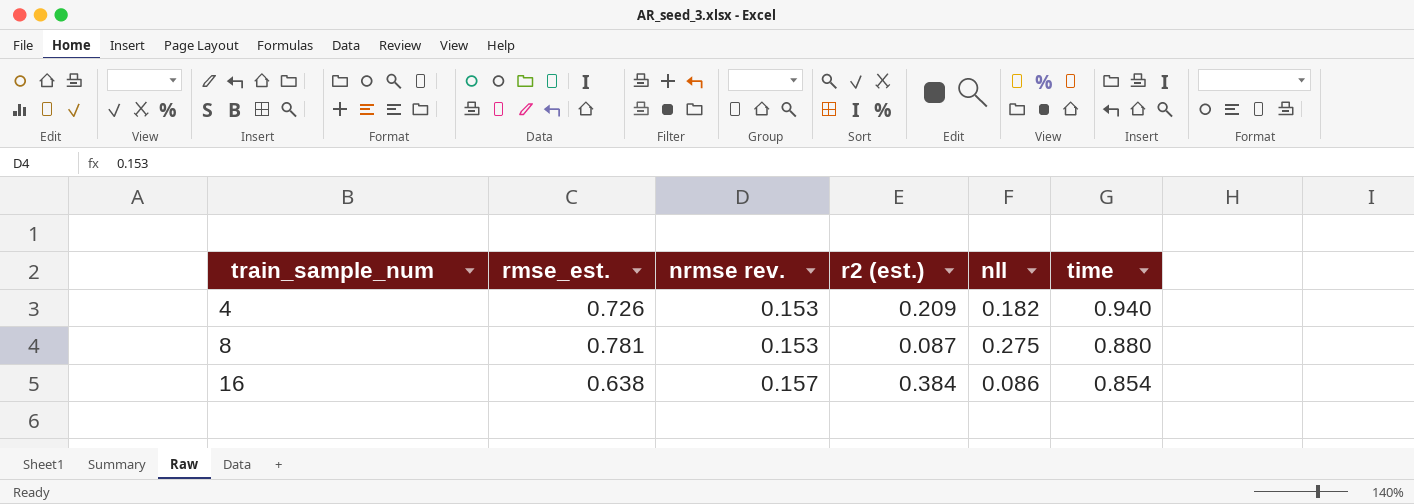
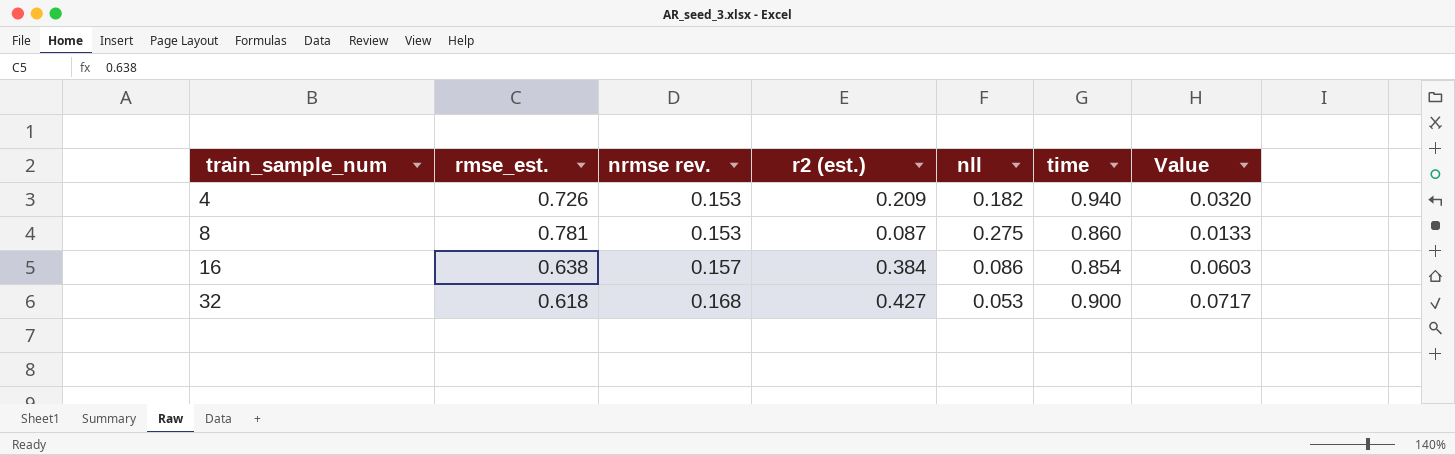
column Value | formula: none -> [nrmse rev.] * [r2 (est.)]
8 | time: 0.880 -> 0.860
row 32: none -> 0.618 | 0.168 | 0.427 | 0.053 | 0.900 | 0.0717

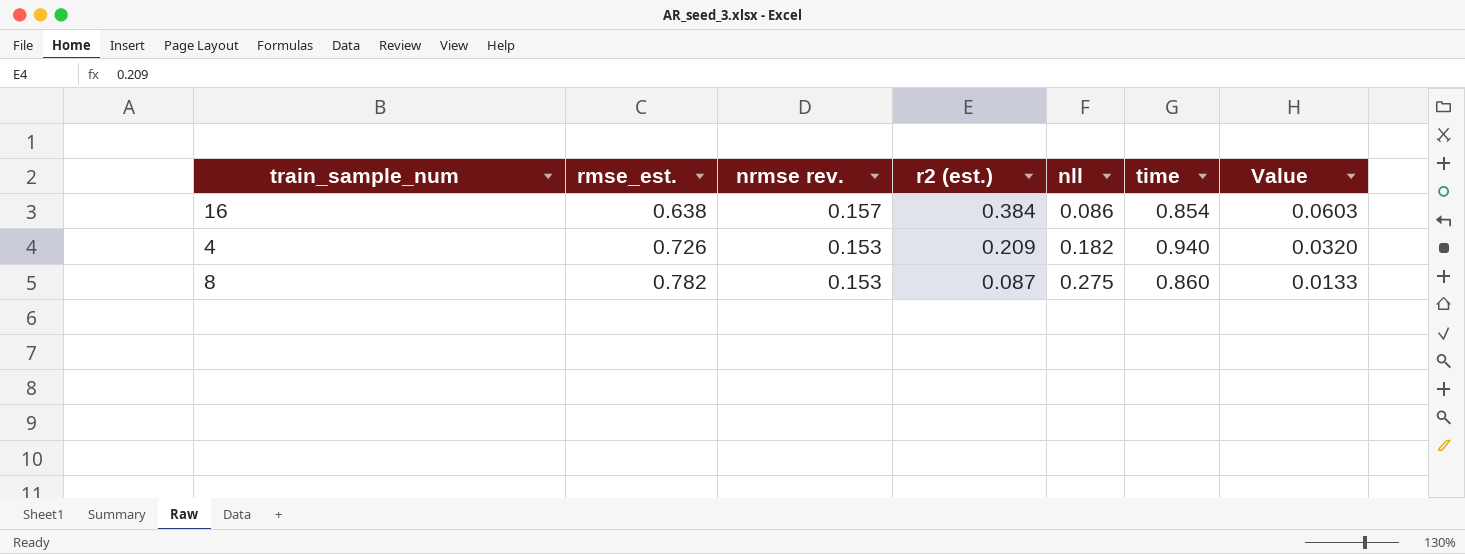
row order: train_sample_num ascending -> rmse_est. ascending
row 32: 0.618 | 0.168 | 0.427 | 0.053 | 0.900 | 0.0717 -> none
8 | rmse_est.: 0.781 -> 0.782

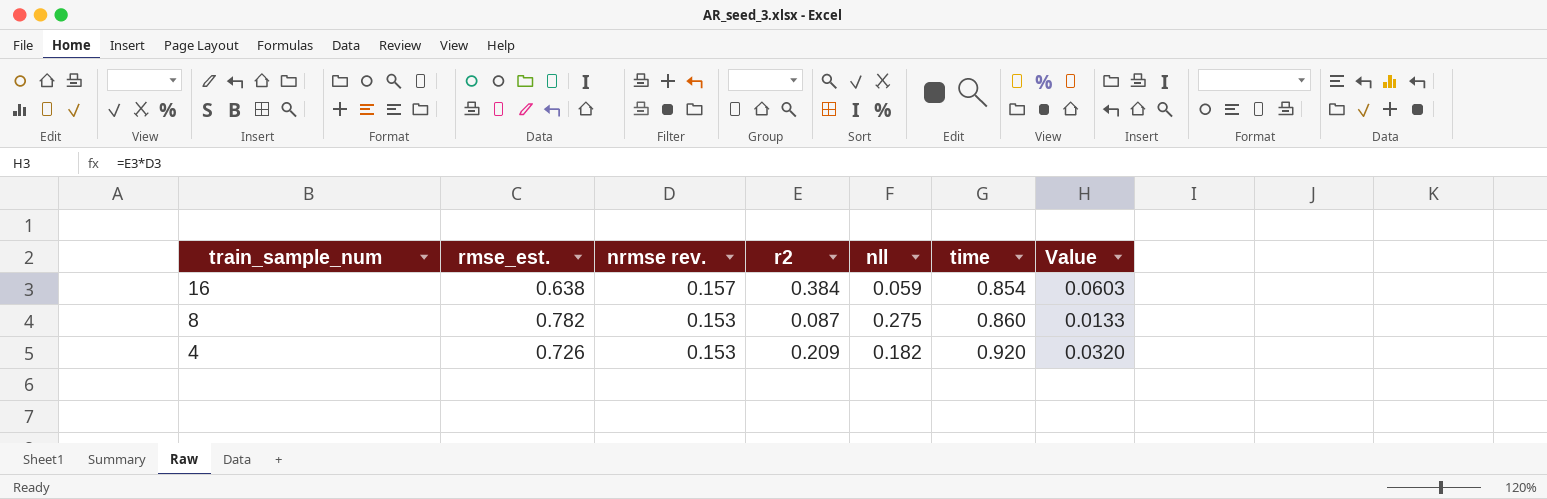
row order: rmse_est. ascending -> train_sample_num descending
column name: r2 (est.) -> r2
16 | nll: 0.086 -> 0.059
4 | time: 0.940 -> 0.920

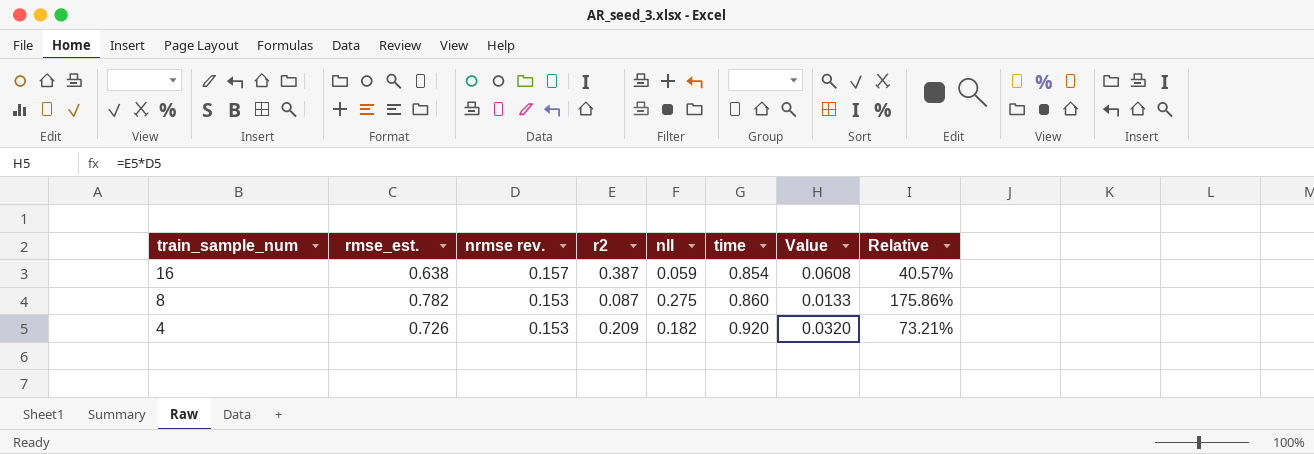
column Relative | formula: none -> [nrmse rev.] / [r2]
16 | r2: 0.384 -> 0.387
16 | Value: 0.0603 -> 0.0608

